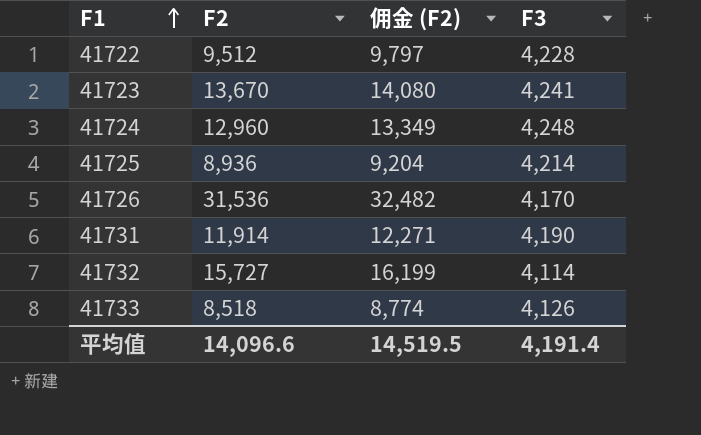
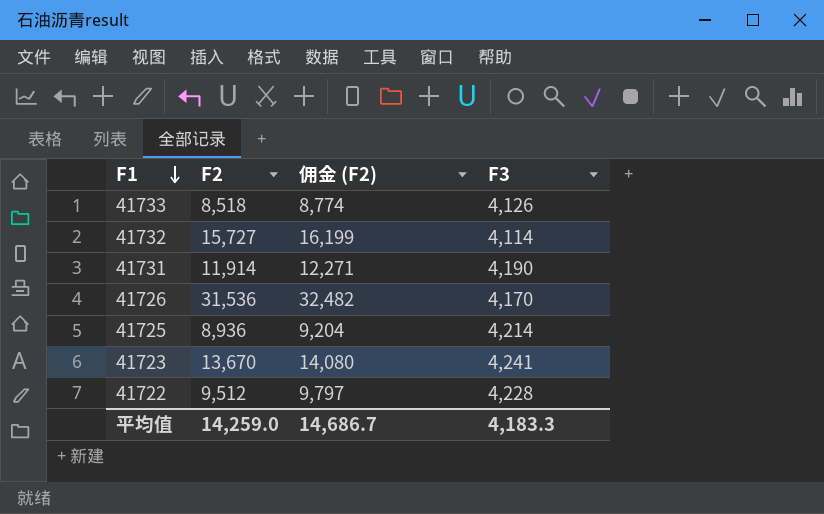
row order: F1 ascending -> F1 descending
row 41724: 12,960 | 13,349 | 4,248 -> none
平均值 | F2: 14,096.6 -> 14,259.0
平均值 | 佣金 (F2): 14,519.5 -> 14,686.7
平均值 | F3: 4,191.4 -> 4,183.3

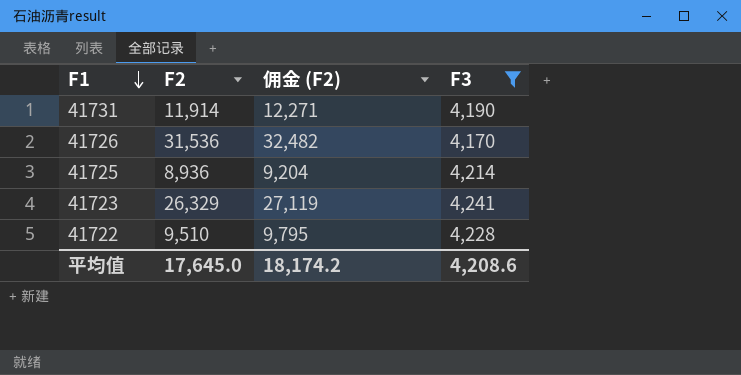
filter: none -> F3 >= 4,170
41723 | F2: 13,670 -> 26,329
41723 | 佣金 (F2): 14,080 -> 27,119
41722 | F2: 9,512 -> 9,510
41722 | 佣金 (F2): 9,797 -> 9,795
平均值 | F2: 14,259.0 -> 17,645.0
平均值 | 佣金 (F2): 14,686.7 -> 18,174.2
平均值 | F3: 4,183.3 -> 4,208.6

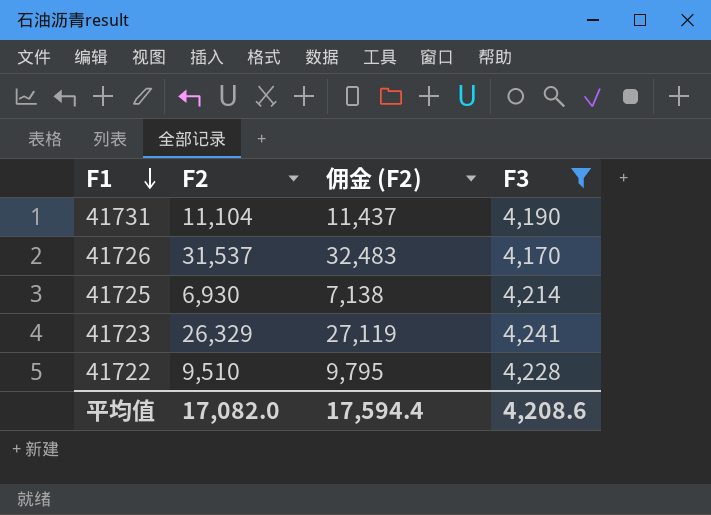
41731 | F2: 11,914 -> 11,104
41731 | 佣金 (F2): 12,271 -> 11,437
41726 | F2: 31,536 -> 31,537
41726 | 佣金 (F2): 32,482 -> 32,483
41725 | F2: 8,936 -> 6,930
41725 | 佣金 (F2): 9,204 -> 7,138
平均值 | F2: 17,645.0 -> 17,082.0
平均值 | 佣金 (F2): 18,174.2 -> 17,594.4

